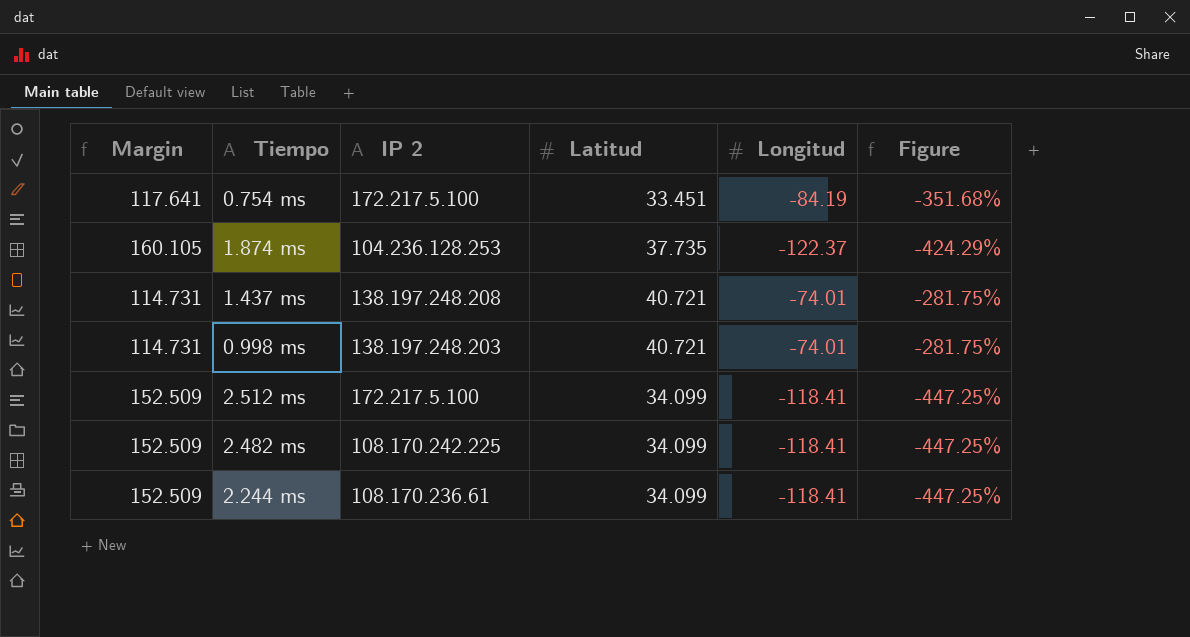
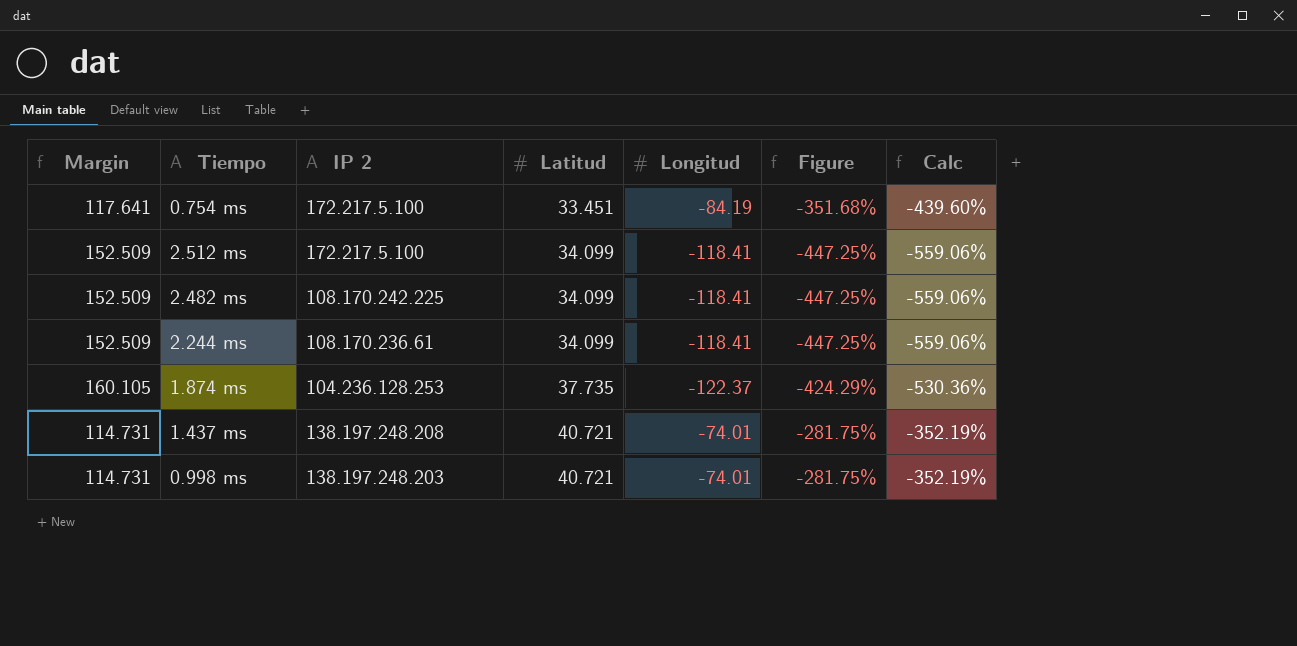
row order: none -> Latitud ascending
column Calc | formula: none -> [Figure] * 1.25

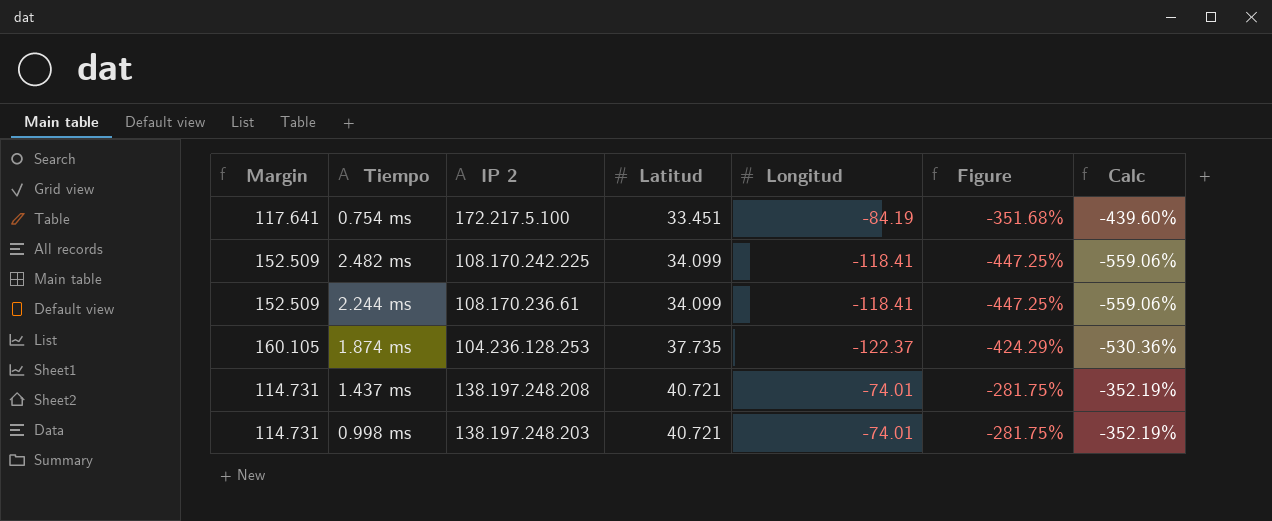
row 2.512 ms: 152.509 | 172.217.5.100 | 34.099 | -118.41 | -447.25% | -559.06% -> none

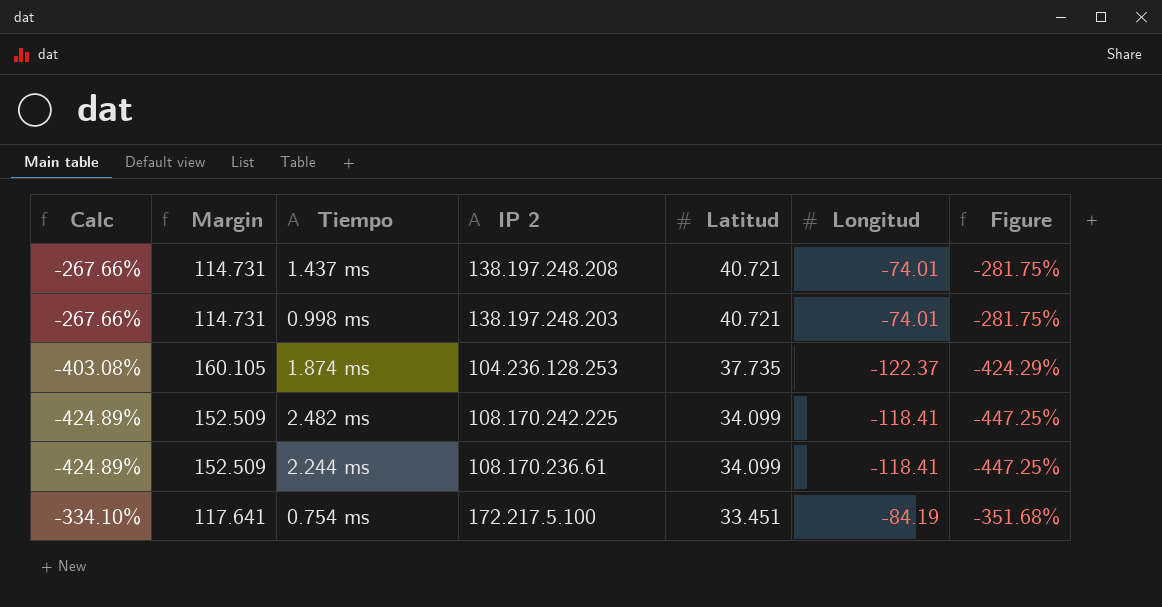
row order: Latitud ascending -> Latitud descending
column Calc | formula: [Figure] * 1.25 -> [Figure] * 0.95
column Calc | position: 7 -> 1

